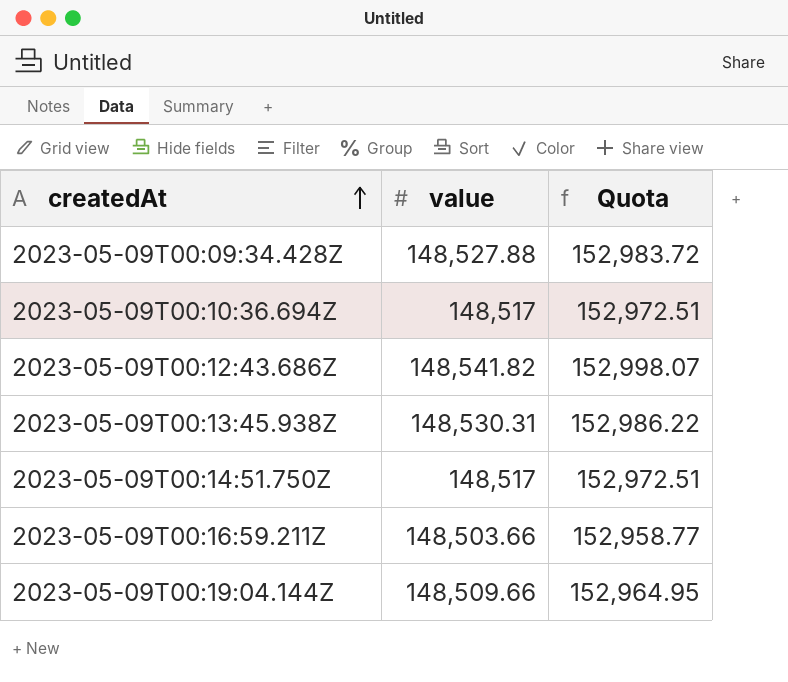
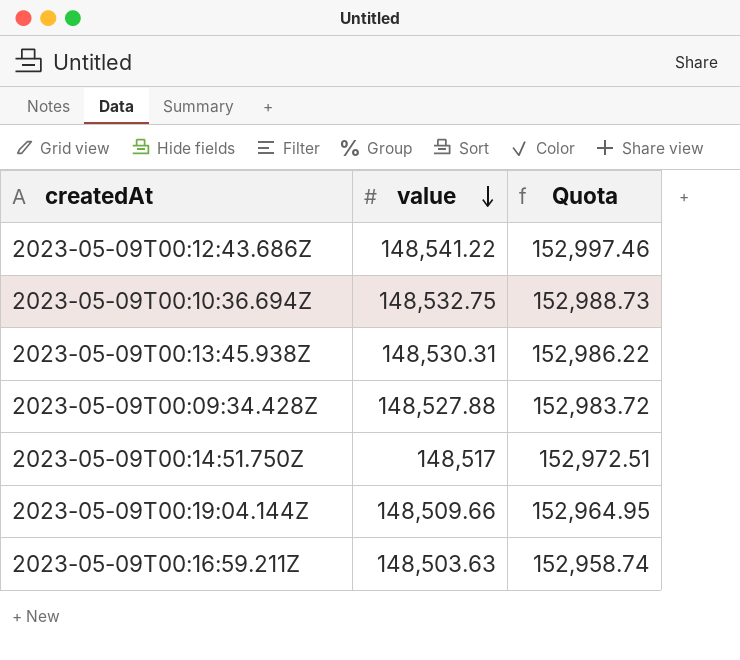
row order: createdAt ascending -> value descending
2023-05-09T00:12:43.686Z | value: 148,541.82 -> 148,541.22
2023-05-09T00:12:43.686Z | Quota: 152,998.07 -> 152,997.46
2023-05-09T00:10:36.694Z | value: 148,517 -> 148,532.75
2023-05-09T00:10:36.694Z | Quota: 152,972.51 -> 152,988.73
2023-05-09T00:16:59.211Z | value: 148,503.66 -> 148,503.63
2023-05-09T00:16:59.211Z | Quota: 152,958.77 -> 152,958.74

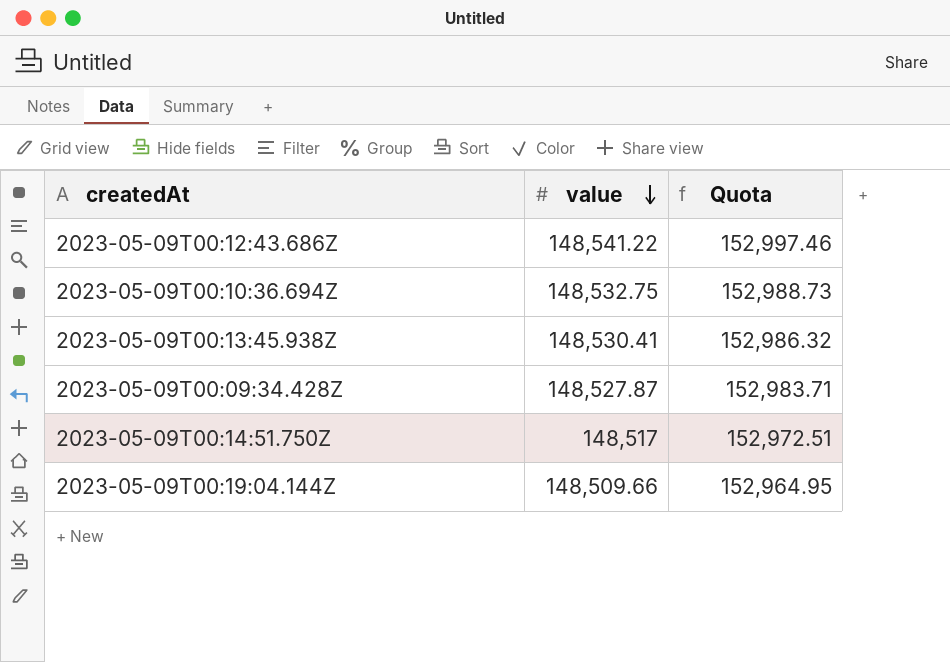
row 2023-05-09T00:16:59.211Z: 148,503.63 | 152,958.74 -> none
2023-05-09T00:13:45.938Z | value: 148,530.31 -> 148,530.41
2023-05-09T00:13:45.938Z | Quota: 152,986.22 -> 152,986.32
2023-05-09T00:09:34.428Z | value: 148,527.88 -> 148,527.87
2023-05-09T00:09:34.428Z | Quota: 152,983.72 -> 152,983.71

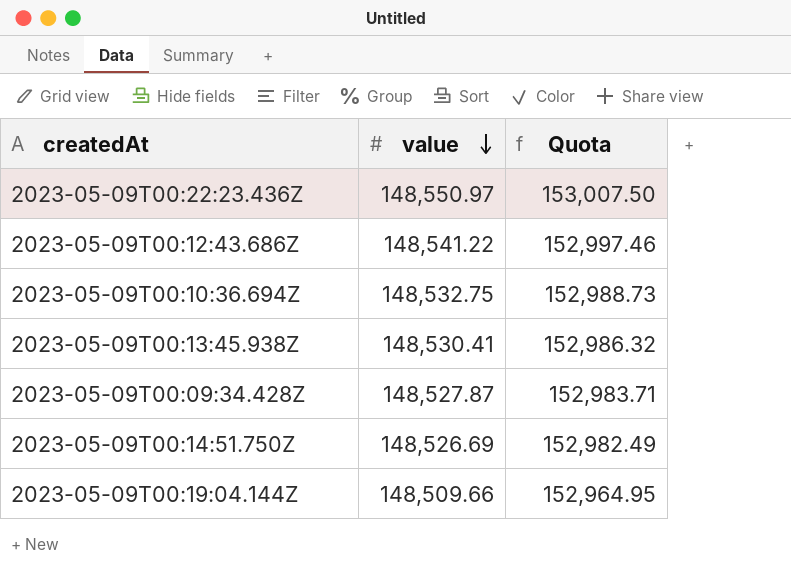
row 2023-05-09T00:22:23.436Z: none -> 148,550.97 | 153,007.50
2023-05-09T00:14:51.750Z | value: 148,517 -> 148,526.69
2023-05-09T00:14:51.750Z | Quota: 152,972.51 -> 152,982.49

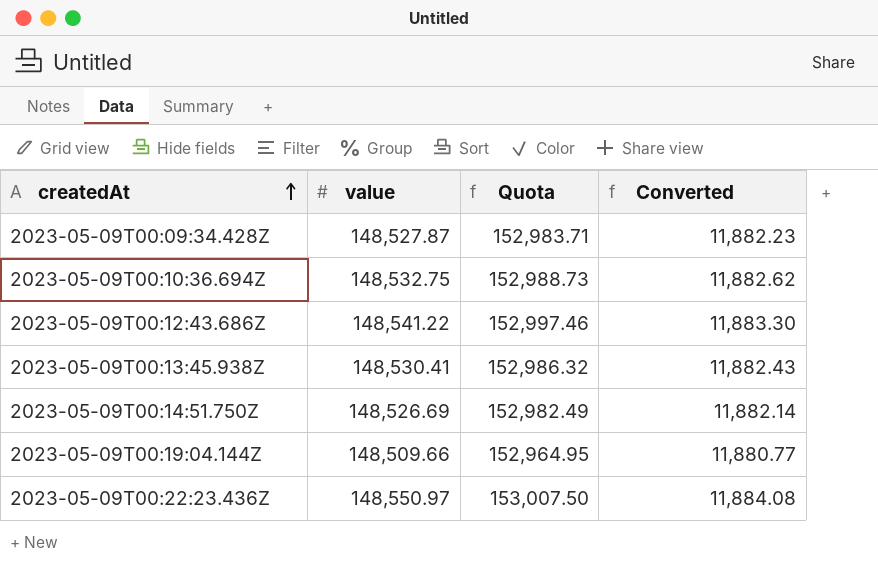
row order: value descending -> createdAt ascending
column Converted | formula: none -> [value] * 0.08

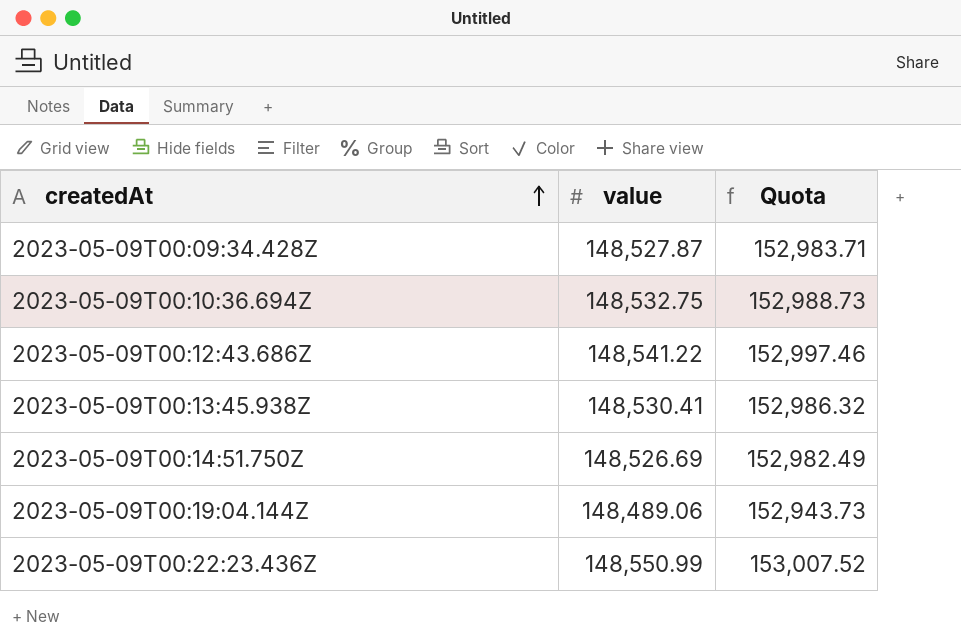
column Converted | formula: [value] * 0.08 -> none
2023-05-09T00:19:04.144Z | value: 148,509.66 -> 148,489.06
2023-05-09T00:19:04.144Z | Quota: 152,964.95 -> 152,943.73
2023-05-09T00:22:23.436Z | value: 148,550.97 -> 148,550.99
2023-05-09T00:22:23.436Z | Quota: 153,007.50 -> 153,007.52

